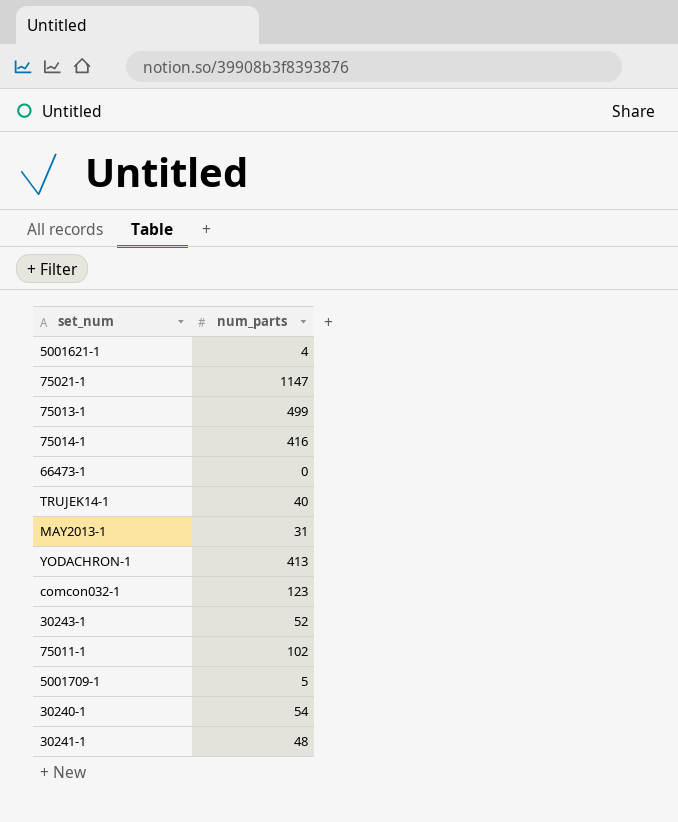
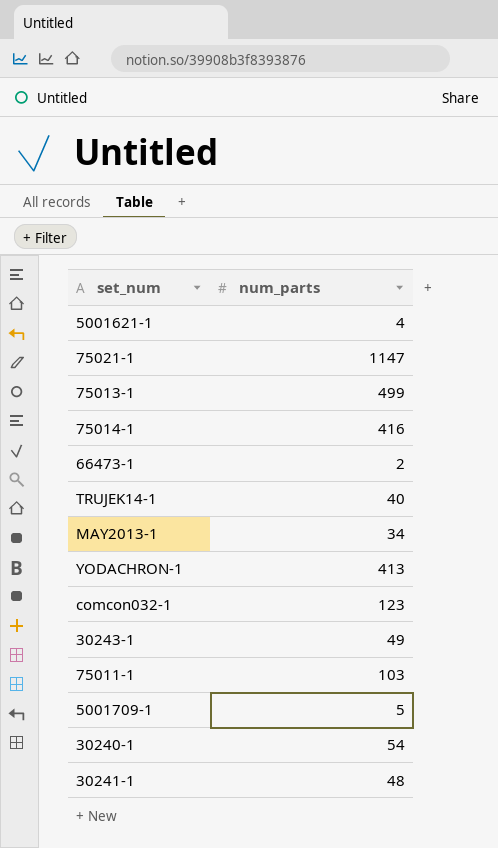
66473-1 | num_parts: 0 -> 2
MAY2013-1 | num_parts: 31 -> 34
30243-1 | num_parts: 52 -> 49
75011-1 | num_parts: 102 -> 103

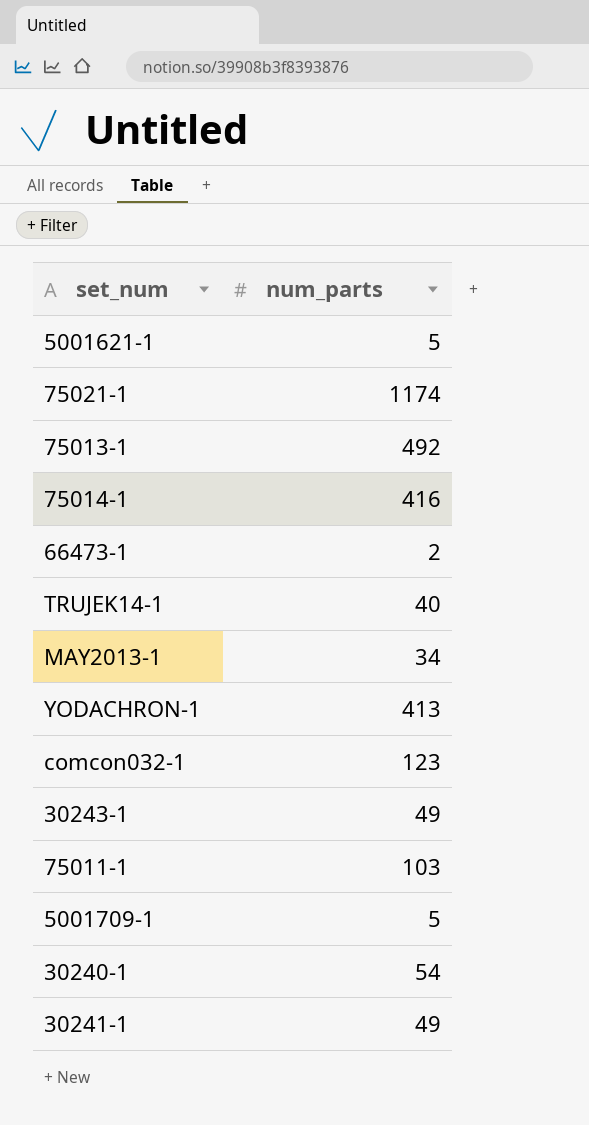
5001621-1 | num_parts: 4 -> 5
75021-1 | num_parts: 1147 -> 1174
75013-1 | num_parts: 499 -> 492
30241-1 | num_parts: 48 -> 49

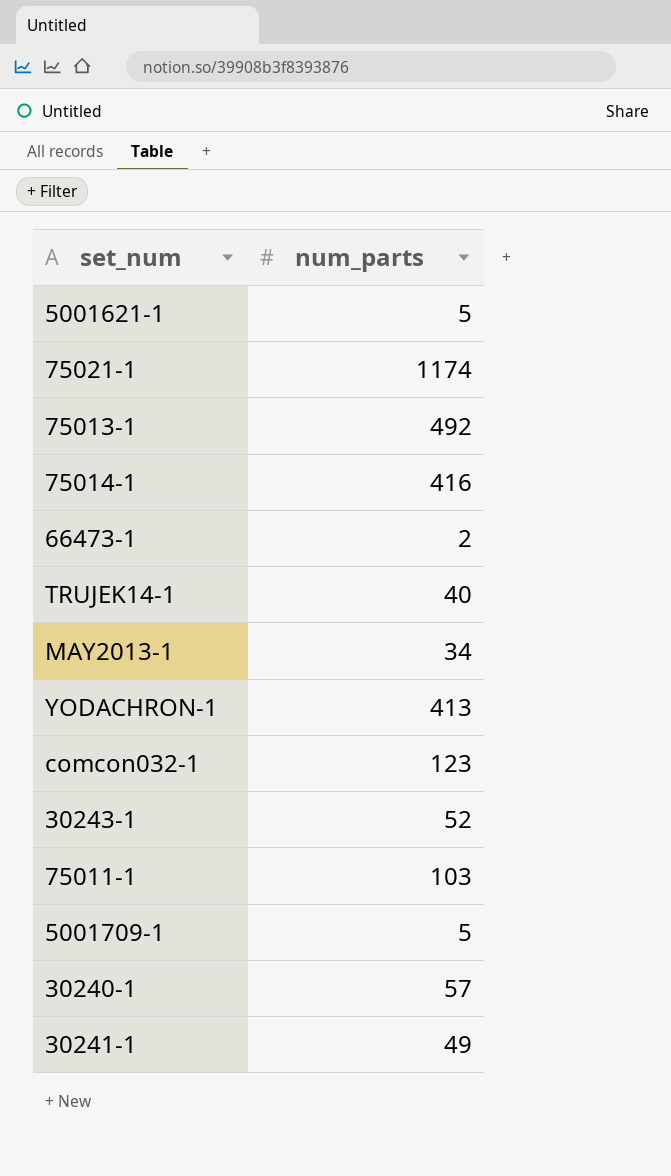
30243-1 | num_parts: 49 -> 52
30240-1 | num_parts: 54 -> 57

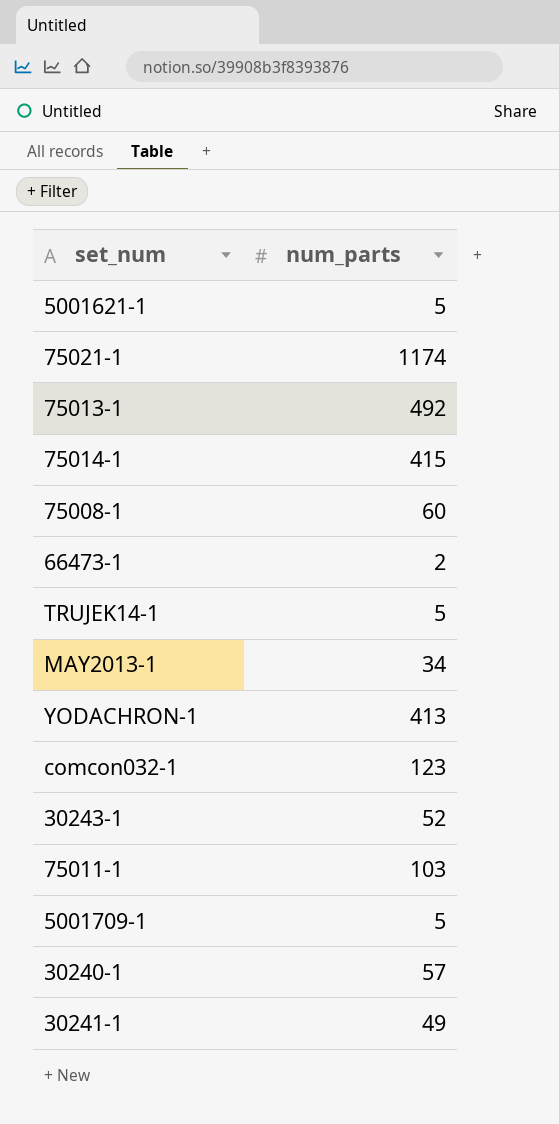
75014-1 | num_parts: 416 -> 415
row 75008-1: none -> 60
TRUJEK14-1 | num_parts: 40 -> 5

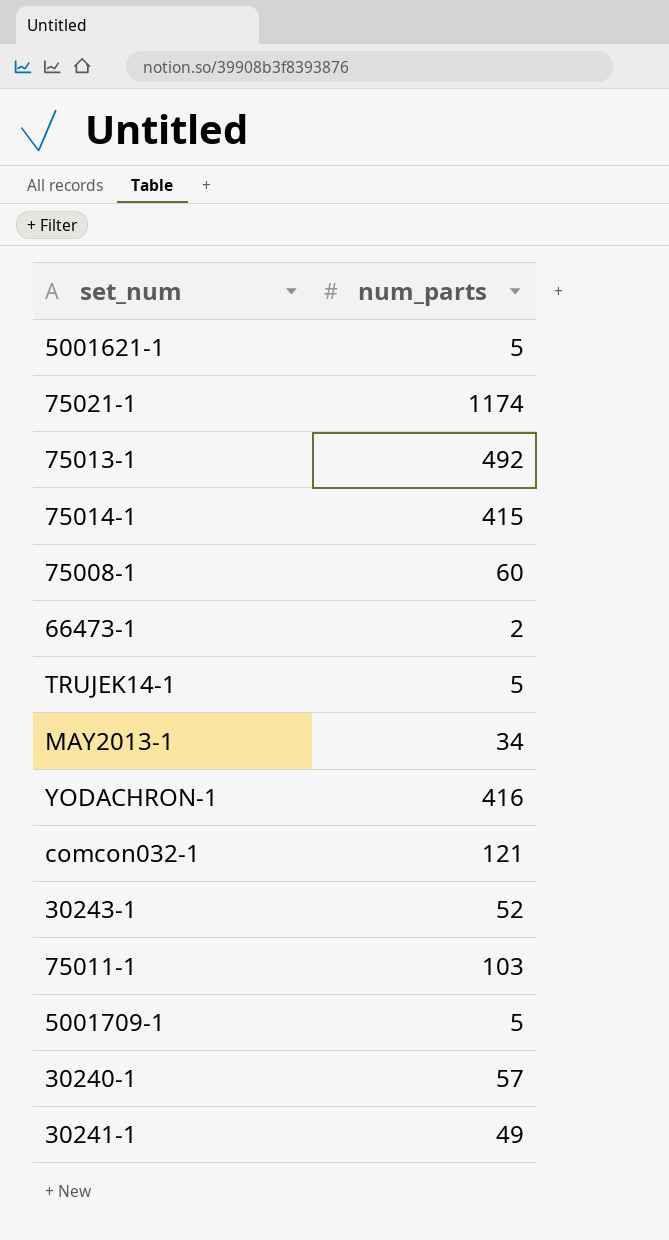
YODACHRON-1 | num_parts: 413 -> 416
comcon032-1 | num_parts: 123 -> 121

